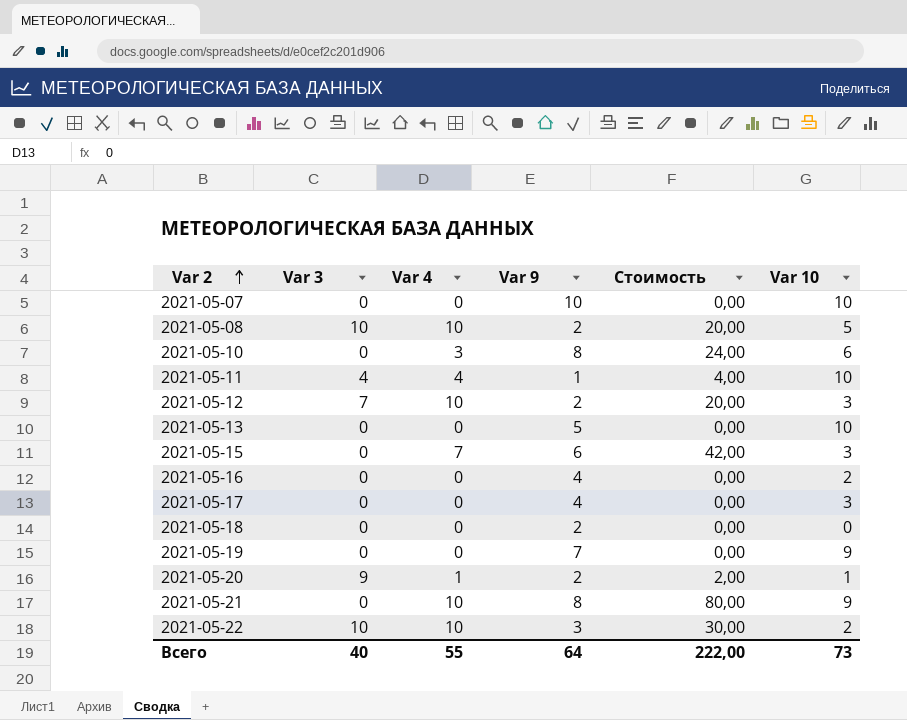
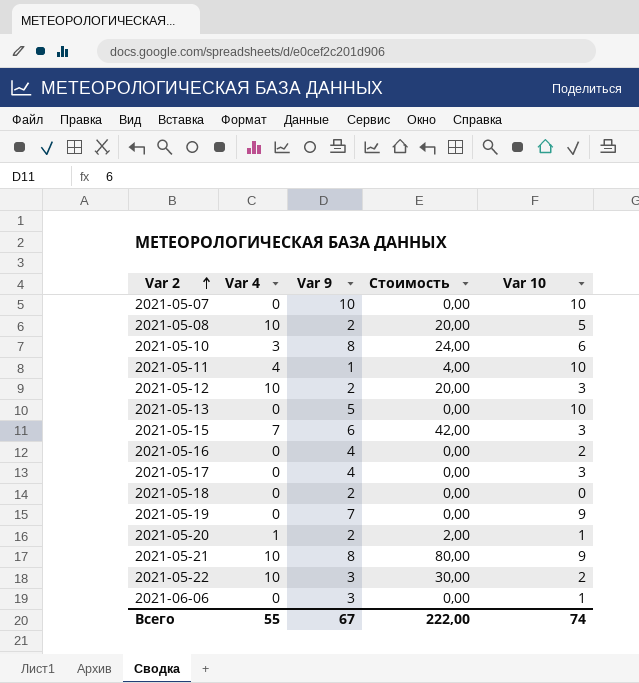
column Var 3 | position: 2 -> none
row 2021-06-06: none -> 0 | 3 | 0,00 | 1
Всего | Var 9: 64 -> 67
Всего | Var 10: 73 -> 74

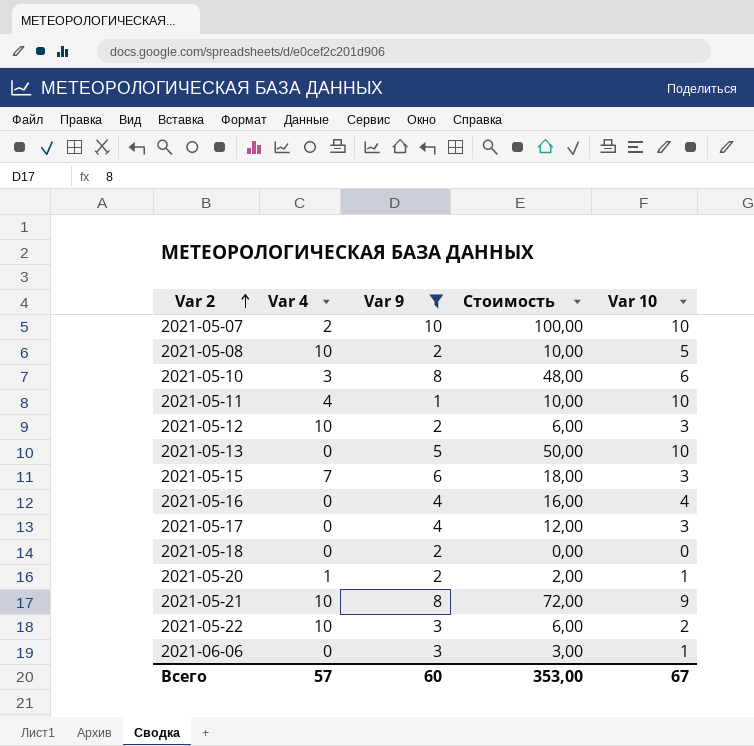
filter: none -> Var 9 != 7
column Стоимость | formula: [Var 4] * [Var 9] -> [Var 9] * [Var 10]
2021-05-07 | Var 4: 0 -> 2
2021-05-16 | Var 10: 2 -> 4
Всего | Var 4: 55 -> 57
Всего | Var 9: 67 -> 60
Всего | Стоимость: 222,00 -> 353,00
Всего | Var 10: 74 -> 67

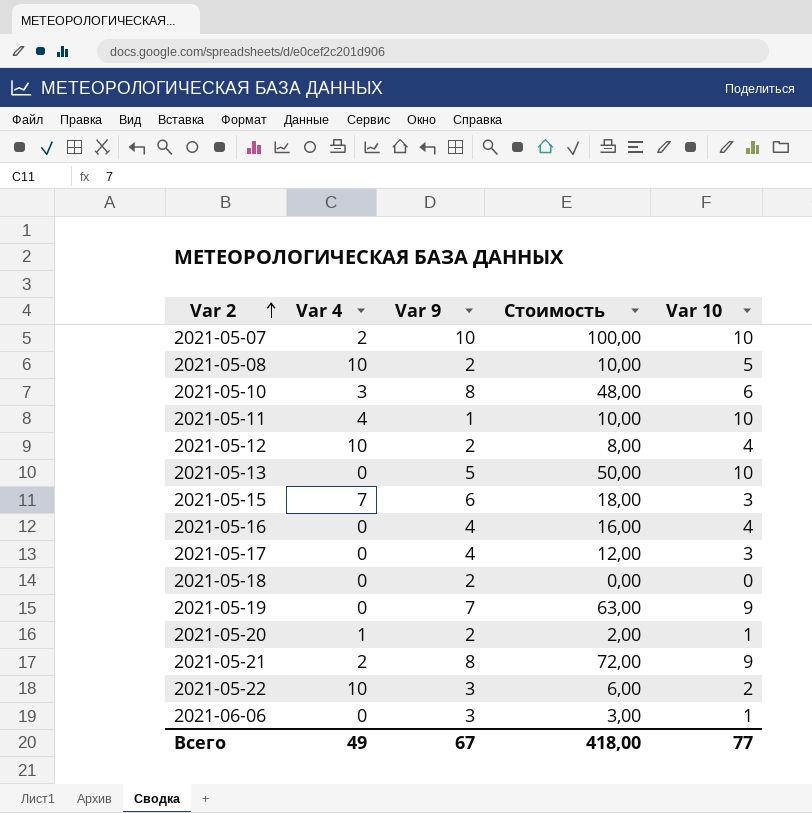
filter: Var 9 != 7 -> none
2021-05-12 | Стоимость: 6,00 -> 8,00
2021-05-12 | Var 10: 3 -> 4
2021-05-21 | Var 4: 10 -> 2
Всего | Var 4: 57 -> 49
Всего | Var 9: 60 -> 67
Всего | Стоимость: 353,00 -> 418,00
Всего | Var 10: 67 -> 77

